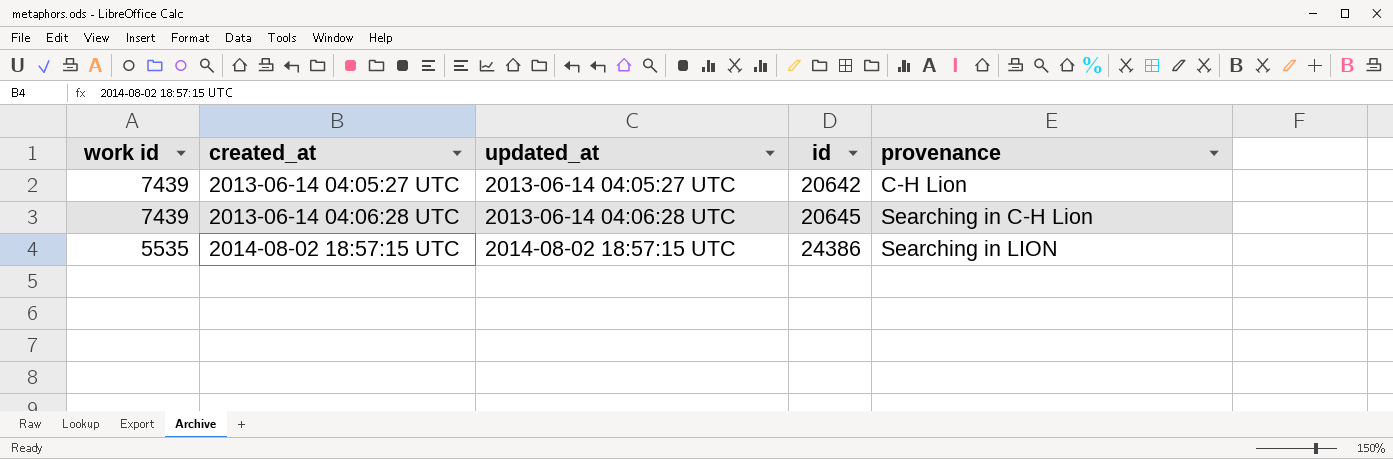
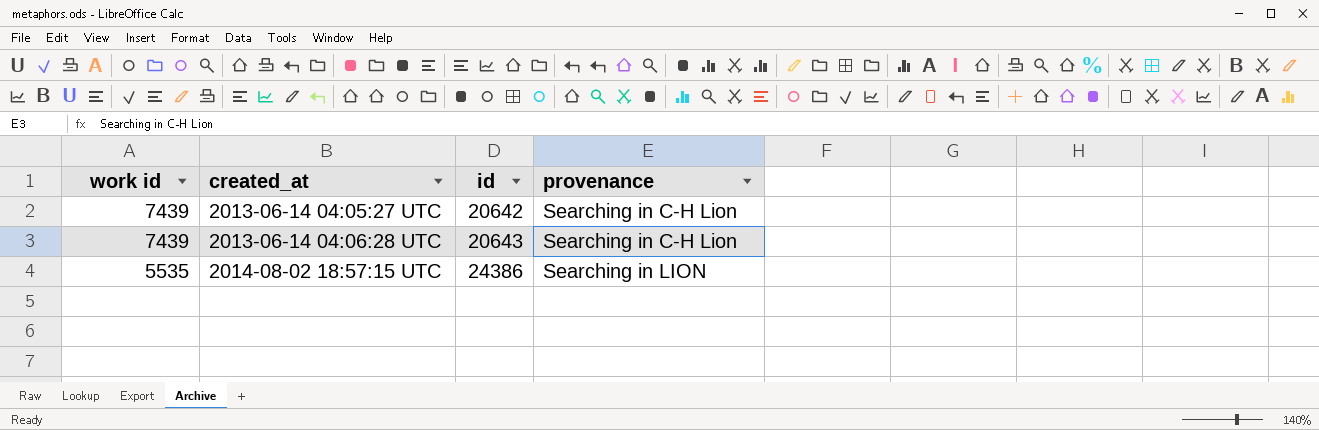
column updated_at | position: 3 -> none
2013-06-14 04:05:27 UTC | provenance: C-H Lion -> Searching in C-H Lion
2013-06-14 04:06:28 UTC | id: 20645 -> 20643

